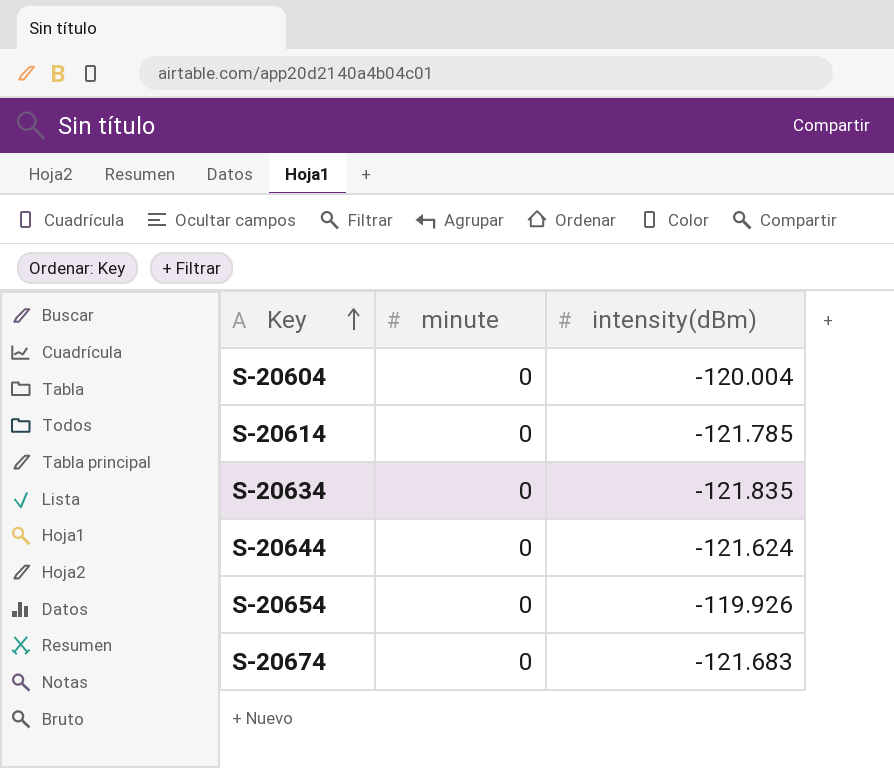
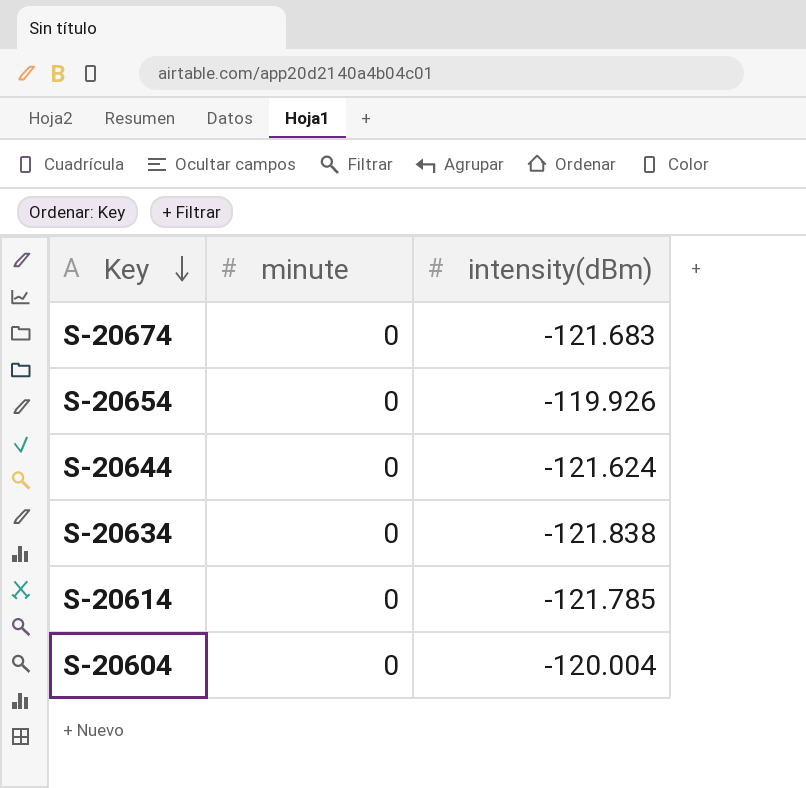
row order: Key ascending -> Key descending
S-20634 | intensity(dBm): -121.835 -> -121.838

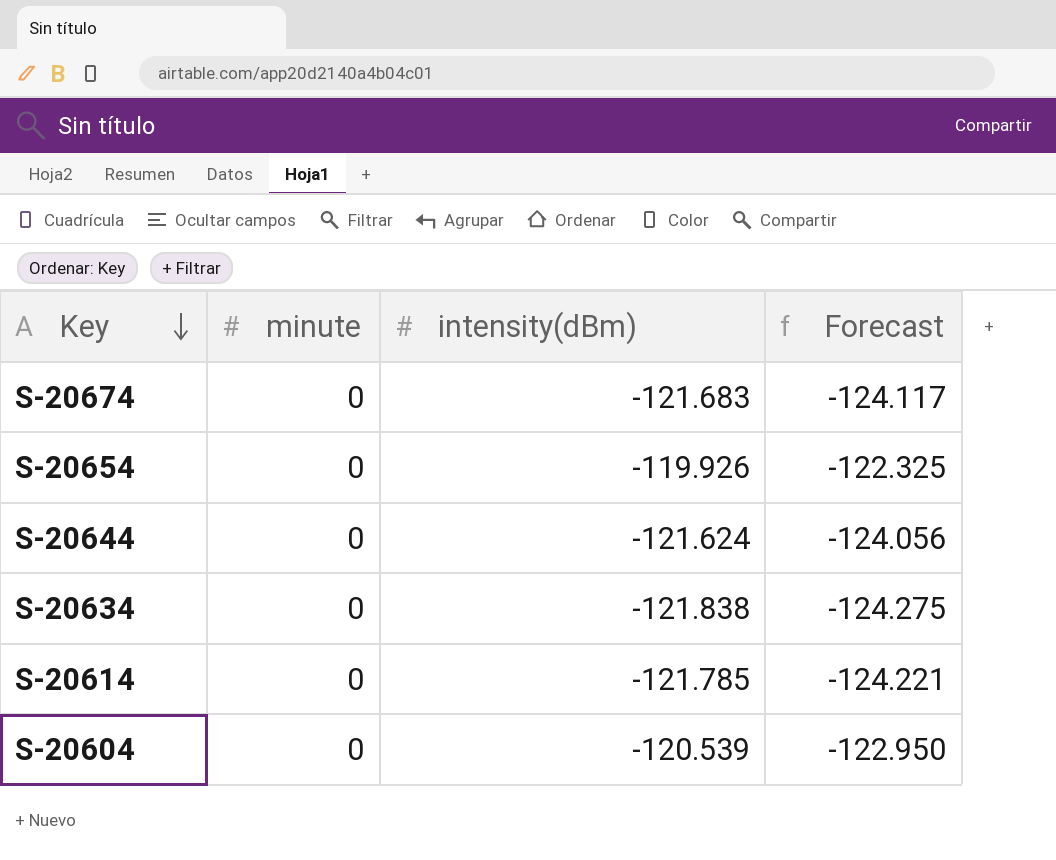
column Forecast | formula: none -> [intensity(dBm)] * 1.02
S-20604 | intensity(dBm): -120.004 -> -120.539

